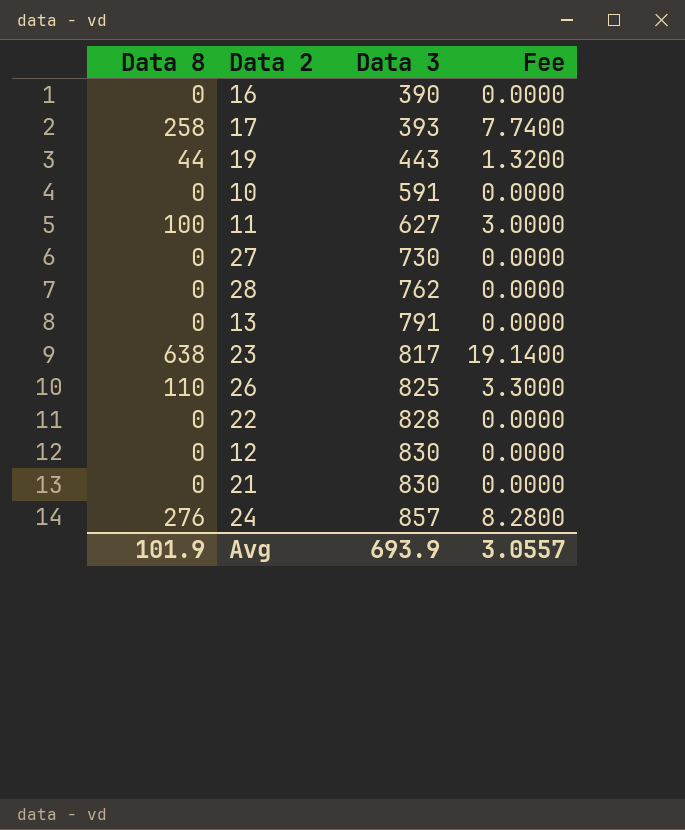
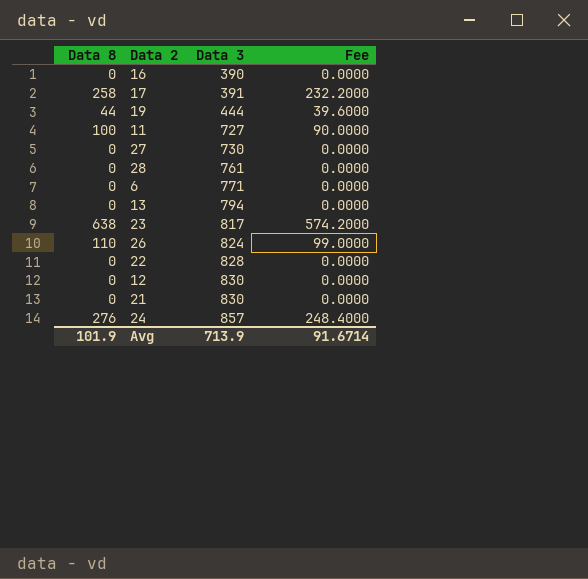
column Fee | formula: [Data 8] * 0.03 -> [Data 8] * 0.9
row 10: 0 | 591 | 0.0000 -> none
17 | Data 3: 393 -> 391
19 | Data 3: 443 -> 444
11 | Data 3: 627 -> 727
28 | Data 3: 762 -> 761
row 6: none -> 0 | 771 | 0.0000
13 | Data 3: 791 -> 794
26 | Data 3: 825 -> 824
Avg | Data 3: 693.9 -> 713.9
Avg | Fee: 3.0557 -> 91.6714

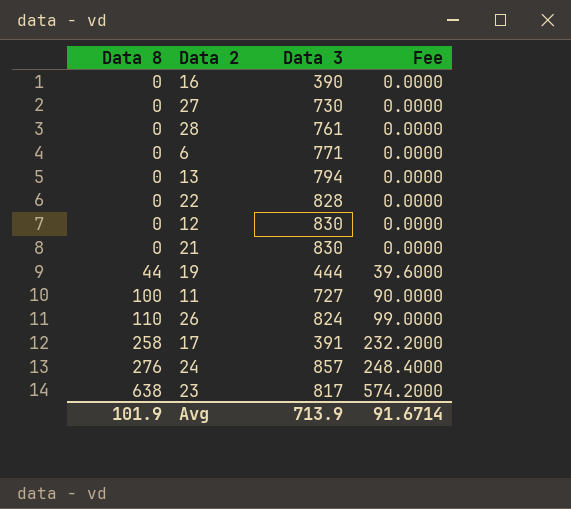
row order: Data 3 ascending -> Data 8 ascending

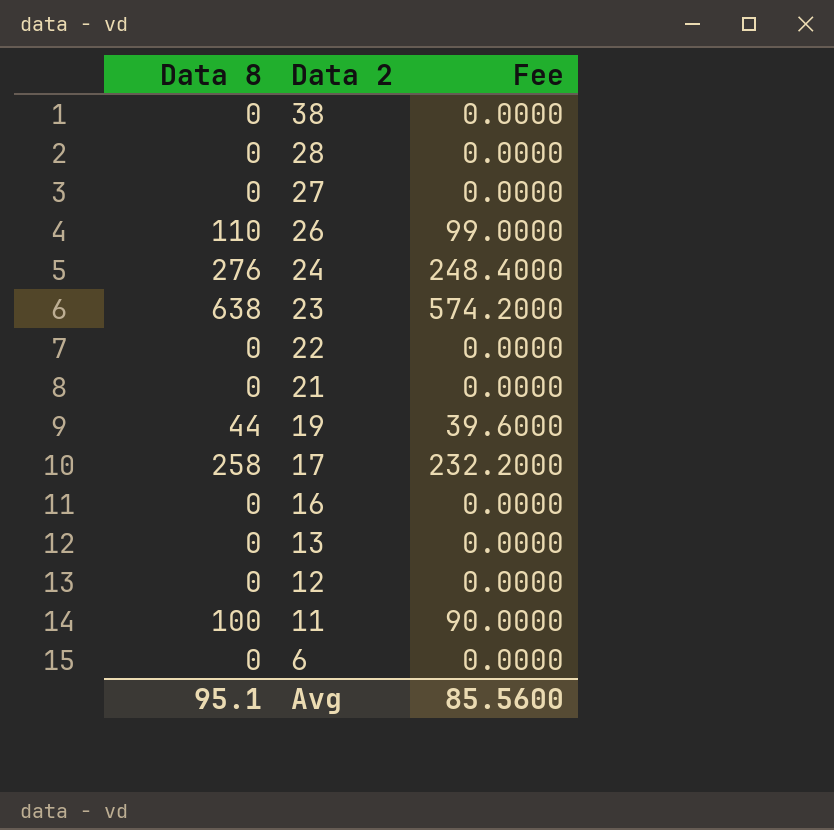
row order: Data 8 ascending -> Data 2 descending
column Data 3 | position: 3 -> none
row 38: none -> 0 | 0.0000
Avg | Data 8: 101.9 -> 95.1
Avg | Fee: 91.6714 -> 85.5600

